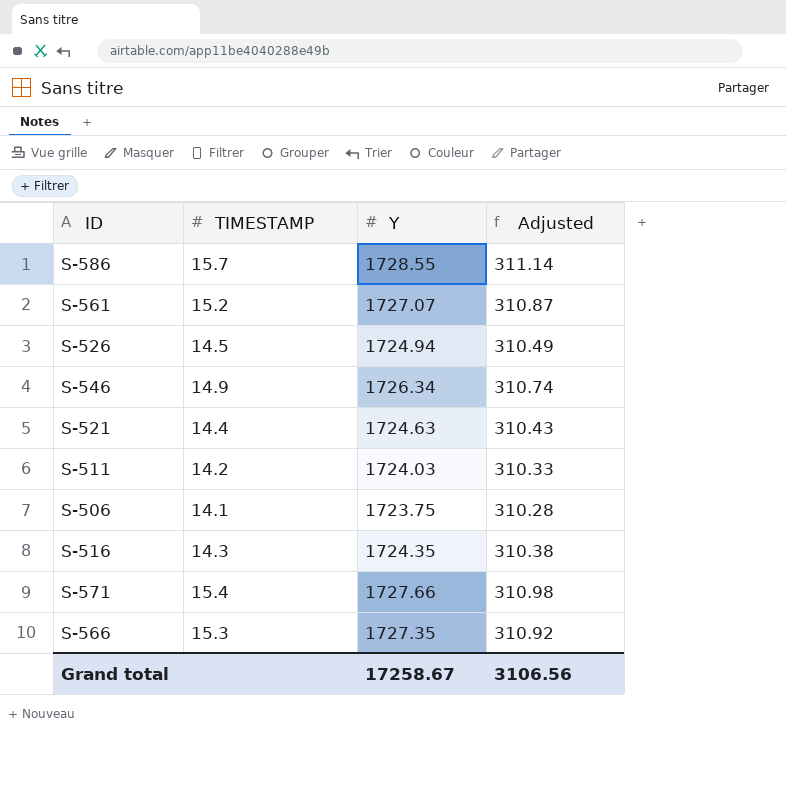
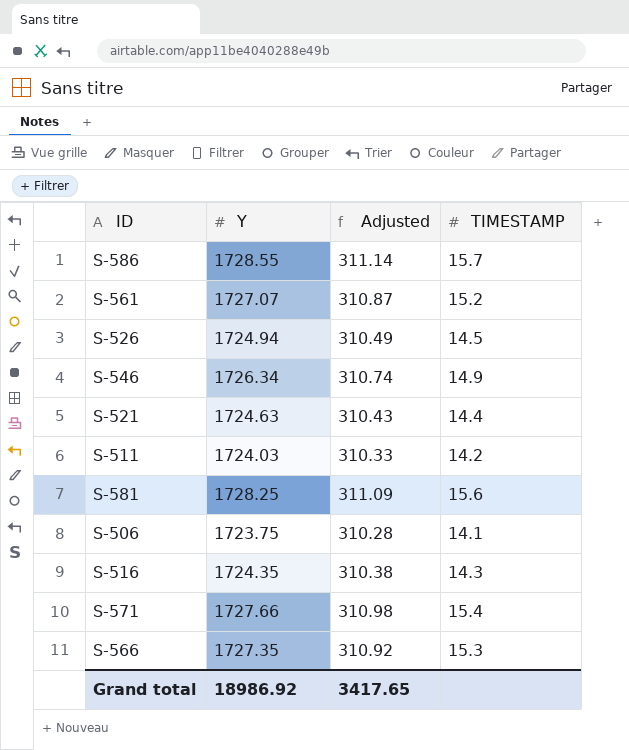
column TIMESTAMP | position: 2 -> 4
row S-581: none -> 1728.25 | 311.09 | 15.6
Grand total | Y: 17258.67 -> 18986.92
Grand total | Adjusted: 3106.56 -> 3417.65

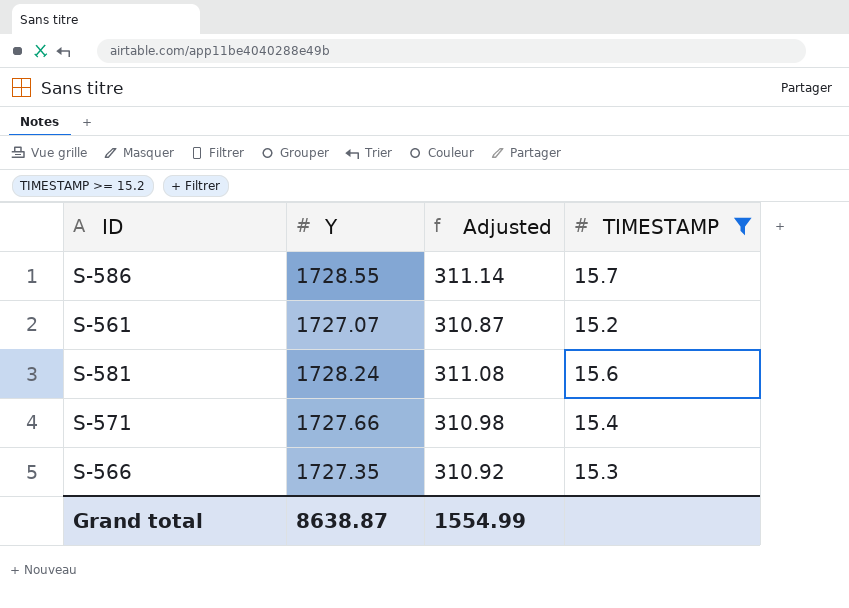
filter: none -> TIMESTAMP >= 15.2
S-581 | Y: 1728.25 -> 1728.24
S-581 | Adjusted: 311.09 -> 311.08
Grand total | Y: 18986.92 -> 8638.87
Grand total | Adjusted: 3417.65 -> 1554.99

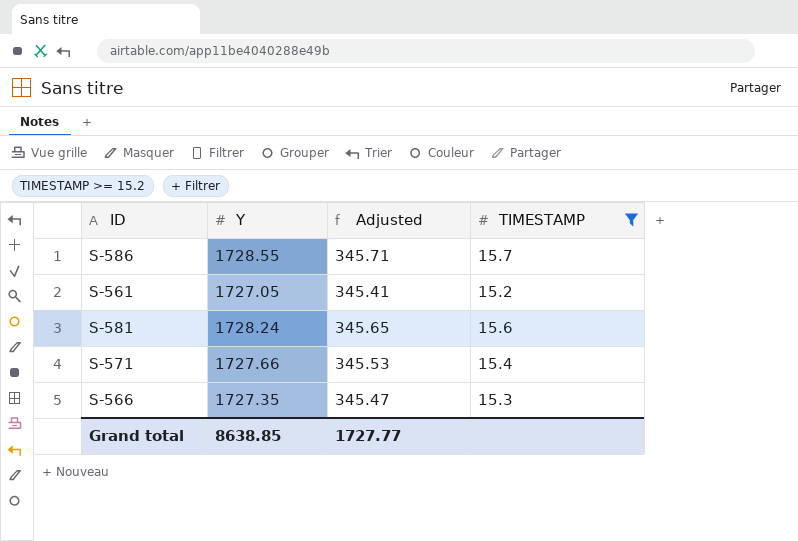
column Adjusted | formula: [Y] * 0.18 -> [Y] * 0.2
S-561 | Y: 1727.07 -> 1727.05
Grand total | Y: 8638.87 -> 8638.85
Grand total | Adjusted: 1554.99 -> 1727.77

